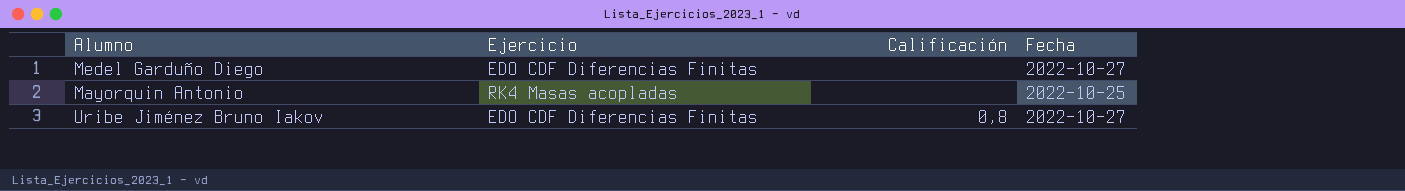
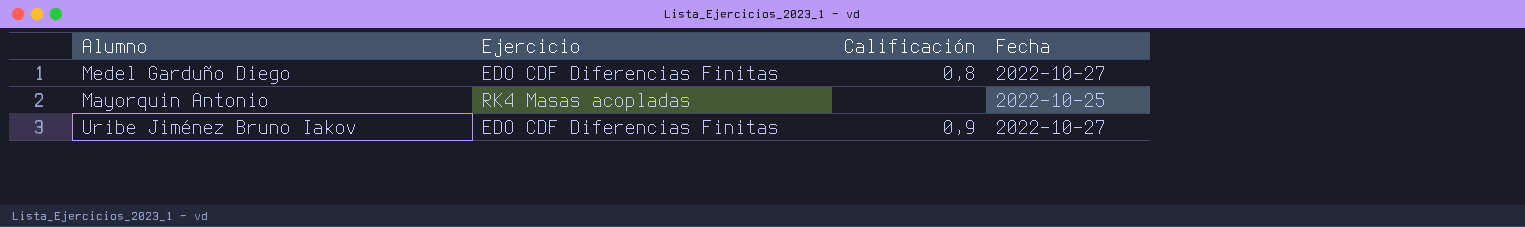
Medel Garduño Diego | Calificación: none -> 0,8
Uribe Jiménez Bruno Iakov | Calificación: 0,8 -> 0,9

